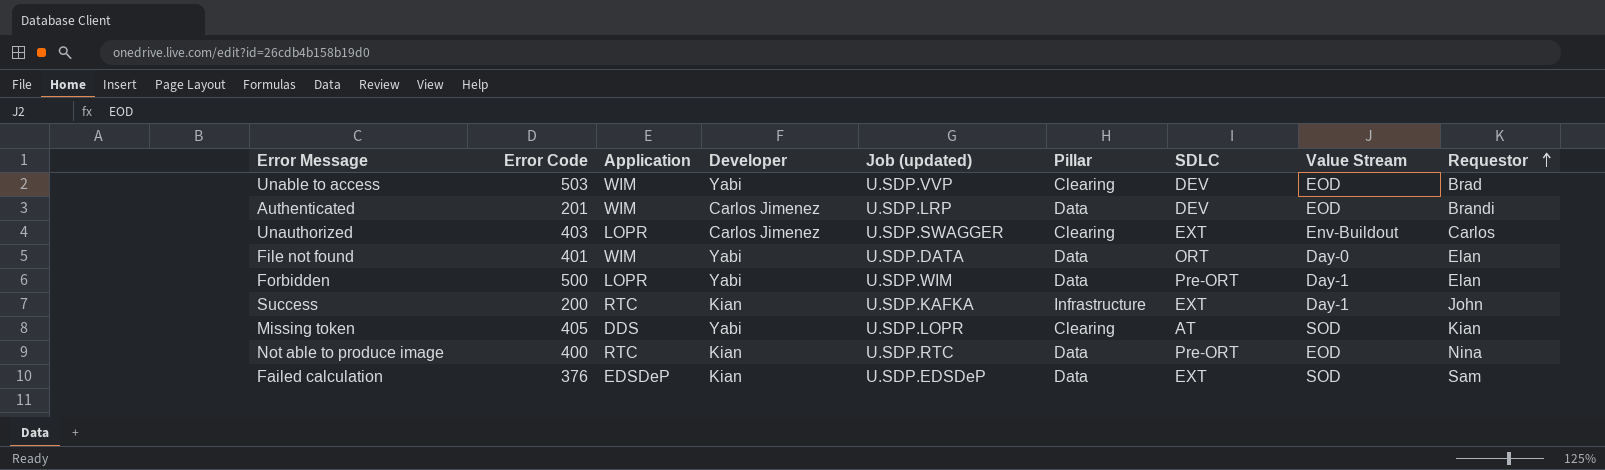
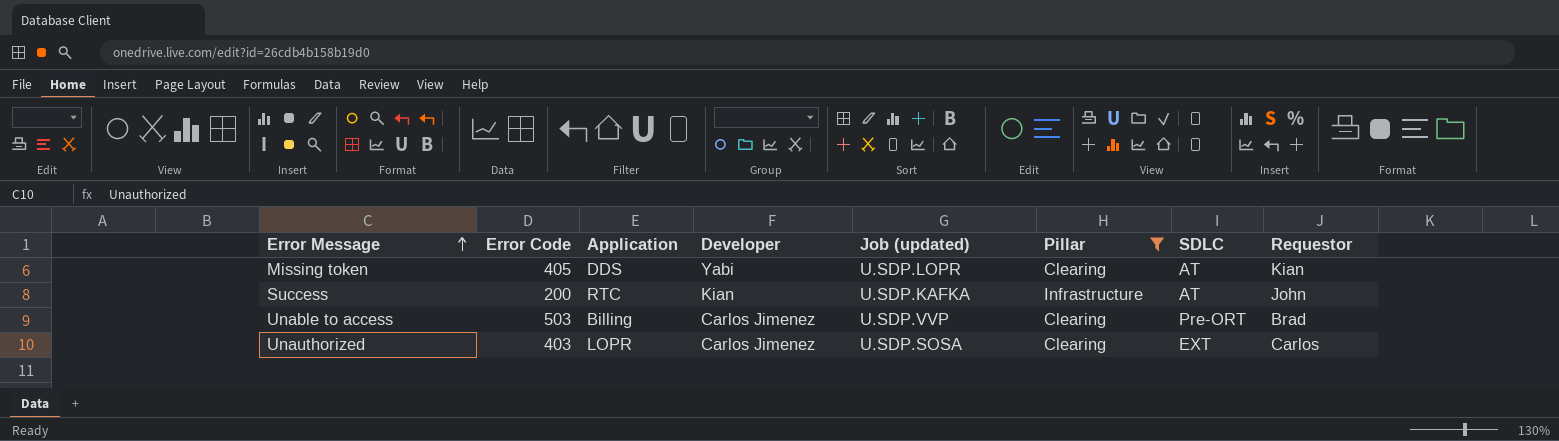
filter: none -> Pillar != Data
row order: Requestor ascending -> Error Message ascending
column Value Stream | position: 8 -> none
Success | SDLC: EXT -> AT
Unable to access | Application: WIM -> Billing
Unable to access | Developer: Yabi -> Carlos Jimenez
Unable to access | SDLC: DEV -> Pre-ORT
Unauthorized | Job (updated): U.SDP.SWAGGER -> U.SDP.SOSA

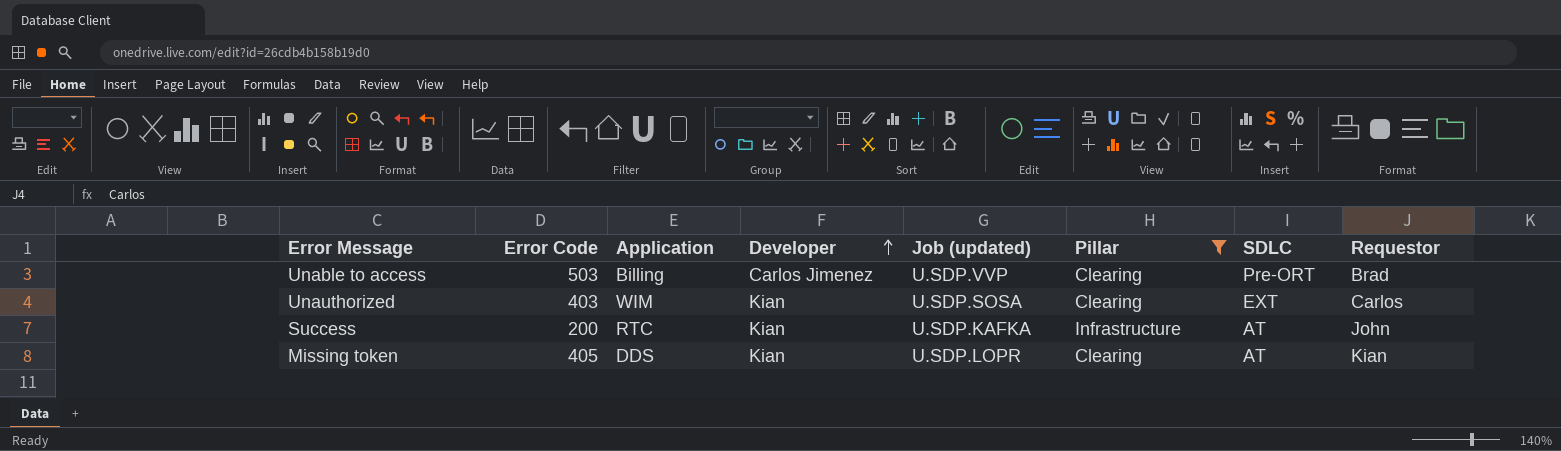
row order: Error Message ascending -> Developer ascending
Unauthorized | Application: LOPR -> WIM
Unauthorized | Developer: Carlos Jimenez -> Kian
Missing token | Developer: Yabi -> Kian

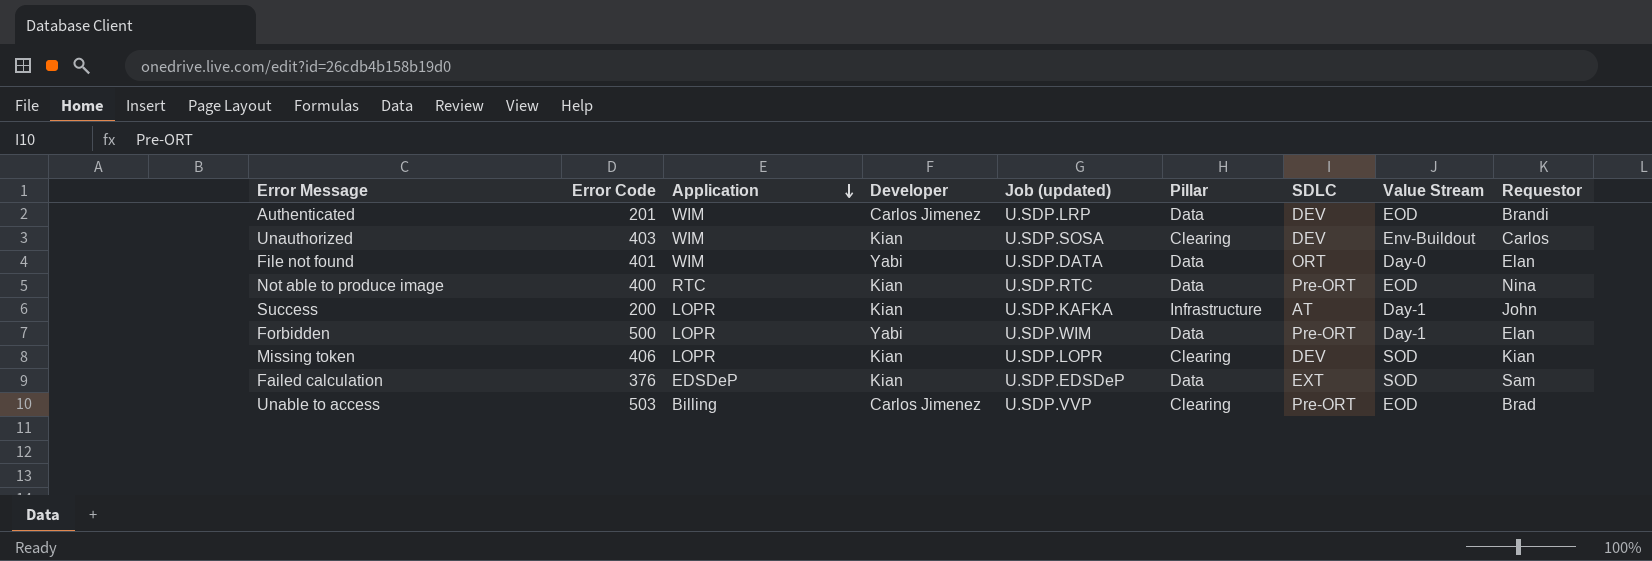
filter: Pillar != Data -> none
row order: Developer ascending -> Application descending
column Value Stream | position: none -> 8
Unauthorized | SDLC: EXT -> DEV
Success | Application: RTC -> LOPR
Missing token | Error Code: 405 -> 406
Missing token | Application: DDS -> LOPR
Missing token | SDLC: AT -> DEV

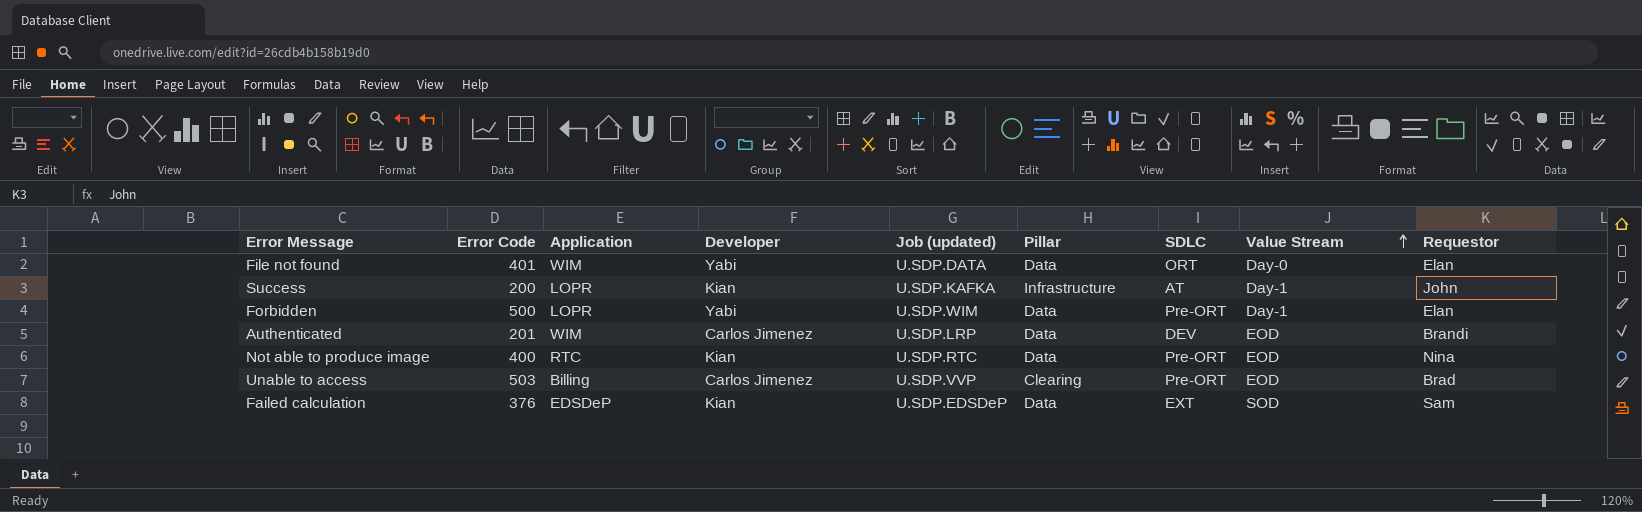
row order: Application descending -> Value Stream ascending
row Unauthorized: 403 | WIM | Kian | U.SDP.SOSA | Clearing | DEV | Env-Buildout | Carlos -> none
row Missing token: 406 | LOPR | Kian | U.SDP.LOPR | Clearing | DEV | SOD | Kian -> none

